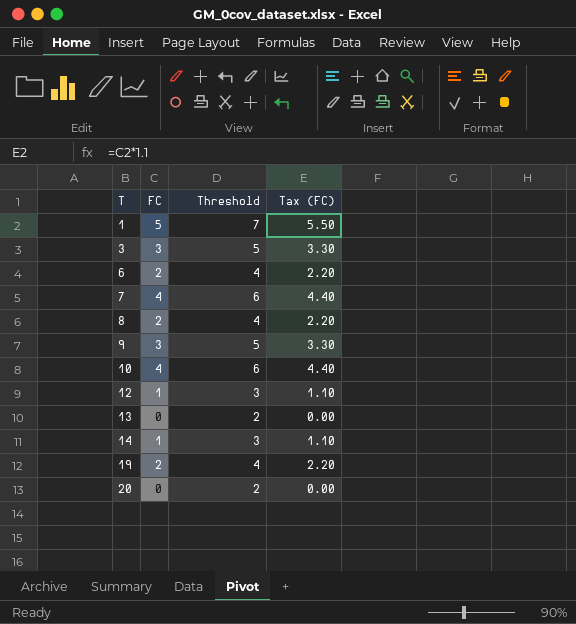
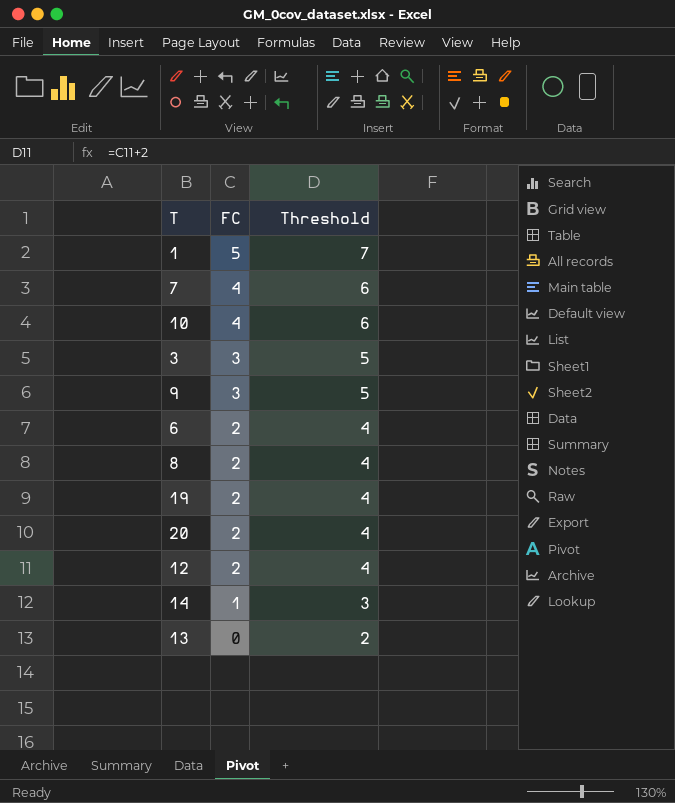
row order: T ascending -> FC descending
column Tax (FC) | formula: [FC] * 1.1 -> none
20 | FC: 0 -> 2
20 | Threshold: 2 -> 4
12 | FC: 1 -> 2
12 | Threshold: 3 -> 4

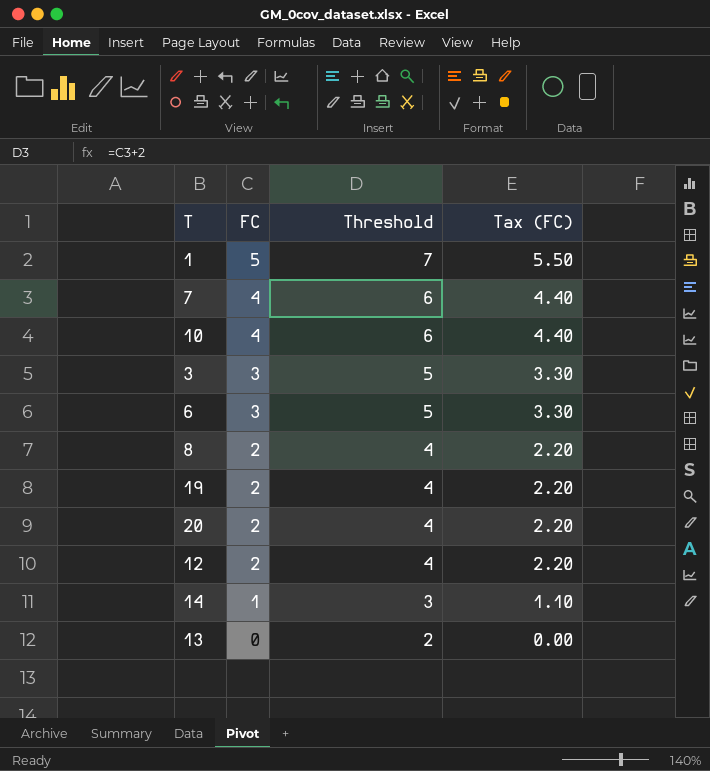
column Tax (FC) | formula: none -> [FC] * 1.1
row 9: 3 | 5 -> none
6 | FC: 2 -> 3
6 | Threshold: 4 -> 5

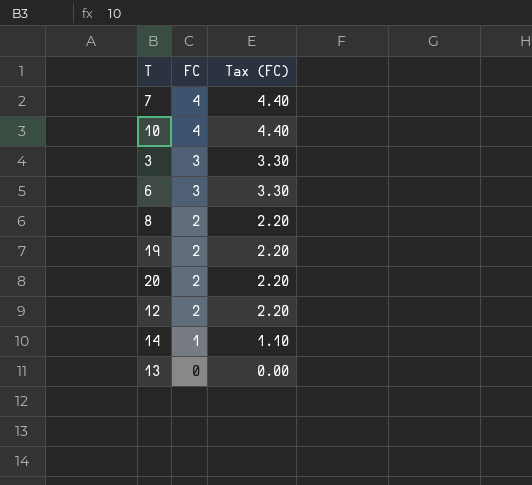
column Threshold | formula: [FC] + 2 -> none
row 1: 5 | 7 | 5.50 -> none

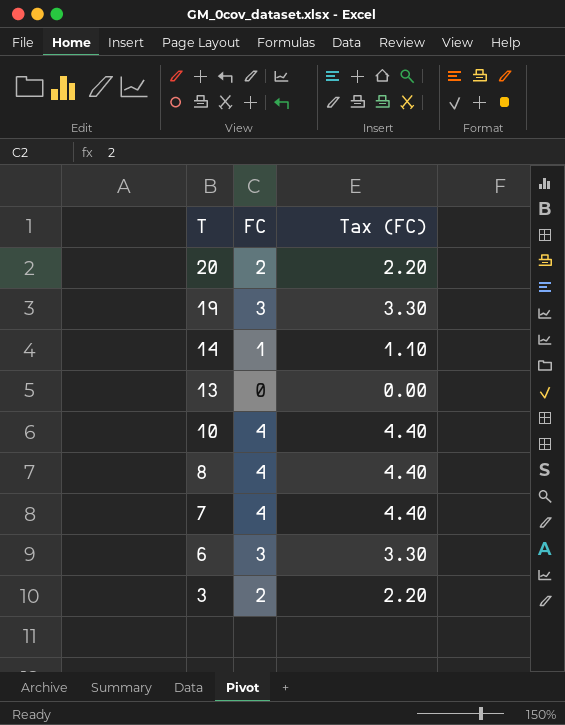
row order: FC descending -> T descending
row 12: 2 | 2.20 -> none
19 | FC: 2 -> 3
19 | Tax (FC): 2.20 -> 3.30
8 | FC: 2 -> 4
8 | Tax (FC): 2.20 -> 4.40
3 | FC: 3 -> 2
3 | Tax (FC): 3.30 -> 2.20

